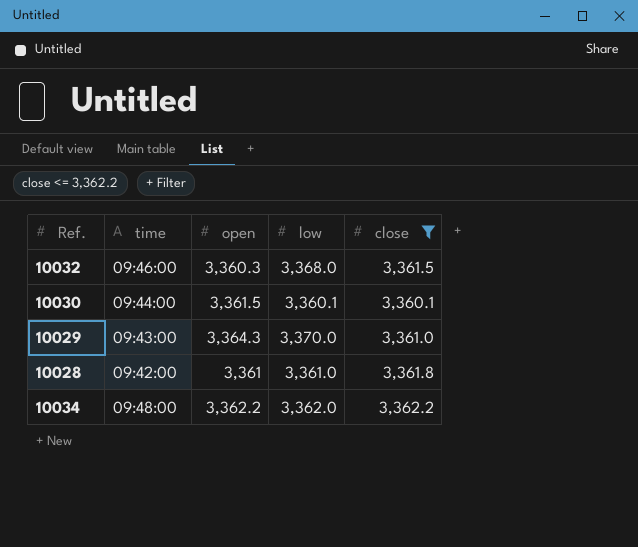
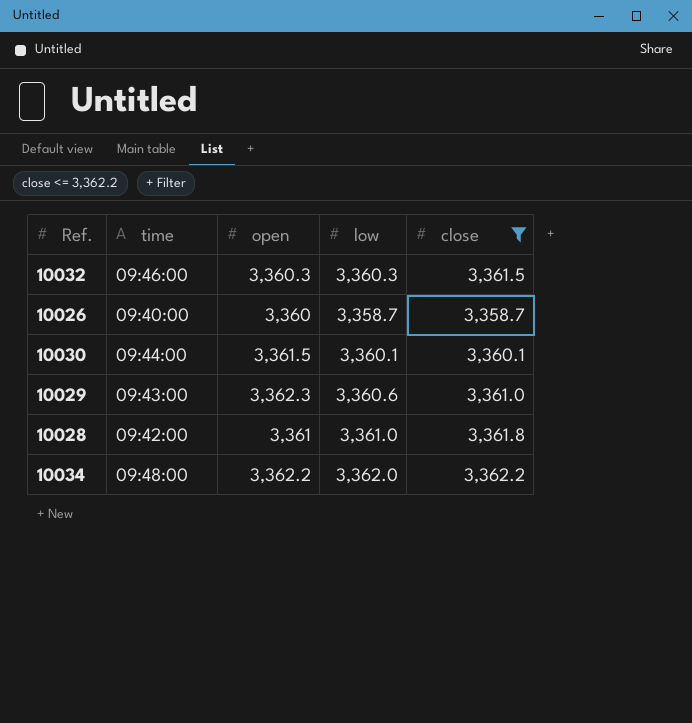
10032 | low: 3,368.0 -> 3,360.3
row 10026: none -> 09:40:00 | 3,360 | 3,358.7 | 3,358.7
10029 | open: 3,364.3 -> 3,362.3
10029 | low: 3,370.0 -> 3,360.6

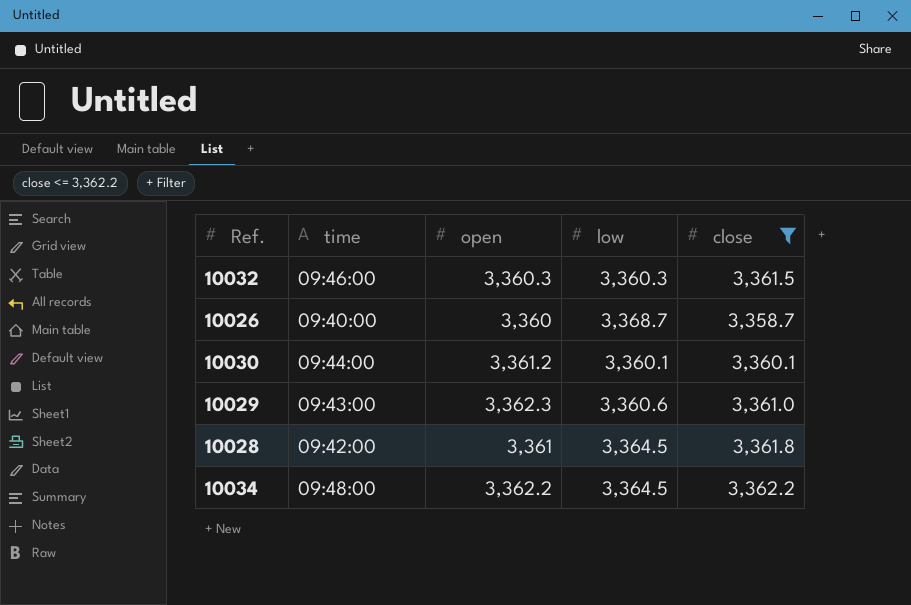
10026 | low: 3,358.7 -> 3,368.7
10030 | open: 3,361.5 -> 3,361.2
10028 | low: 3,361.0 -> 3,364.5
10034 | low: 3,362.0 -> 3,364.5

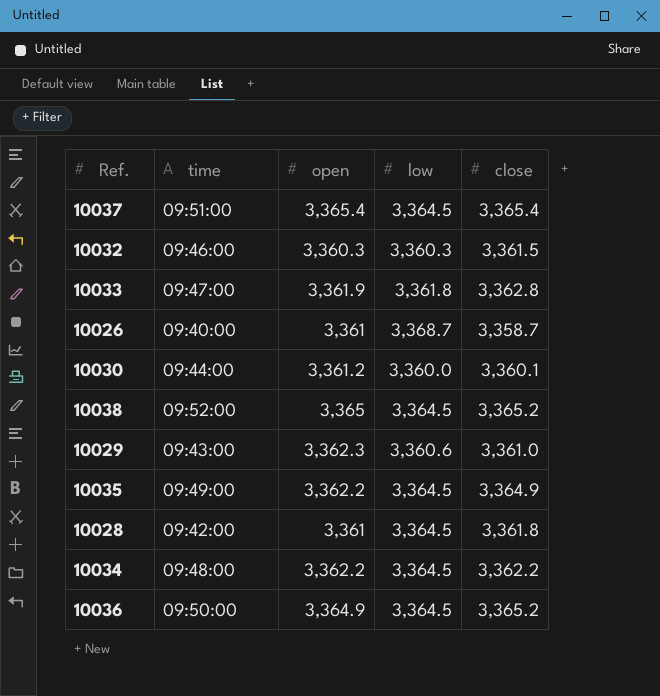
filter: close <= 3,362.2 -> none
10026 | open: 3,360 -> 3,361
10030 | low: 3,360.1 -> 3,360.0

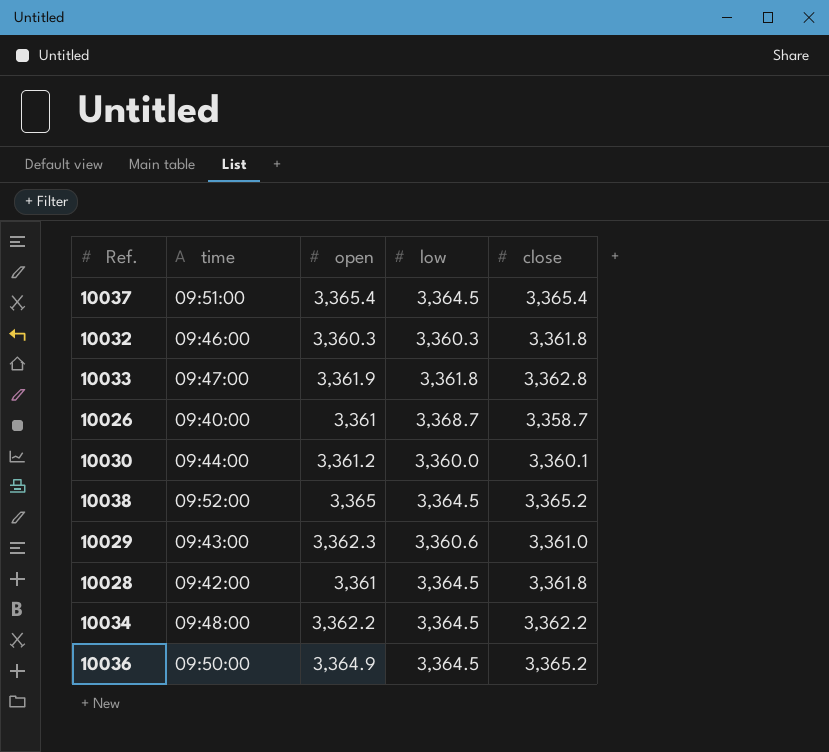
row 10035: 09:49:00 | 3,362.2 | 3,364.5 | 3,364.9 -> none
10032 | close: 3,361.5 -> 3,361.8

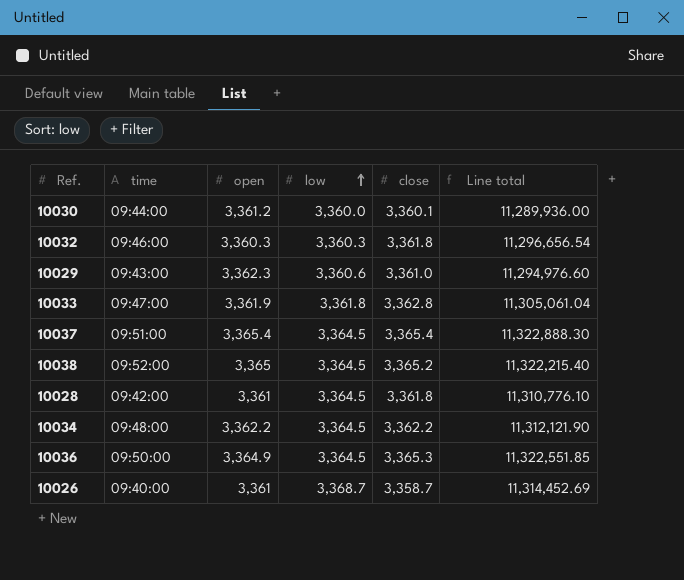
row order: none -> low ascending
column Line total | formula: none -> [low] * [close]
10036 | close: 3,365.2 -> 3,365.3

